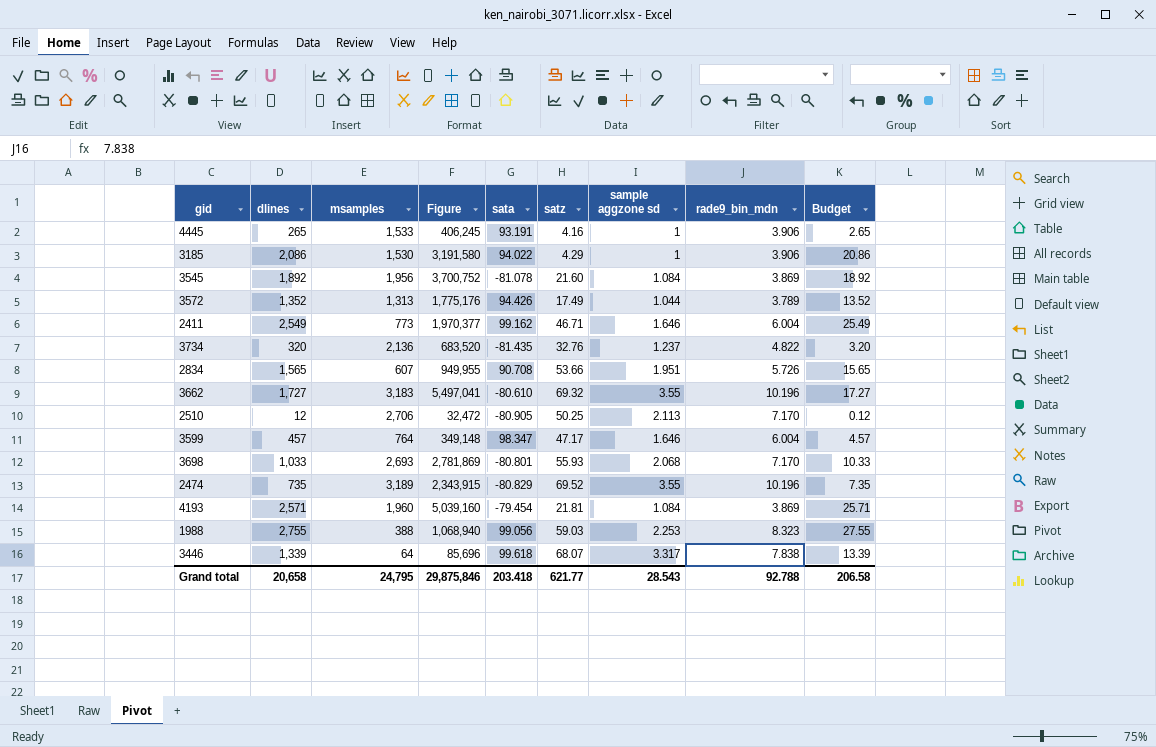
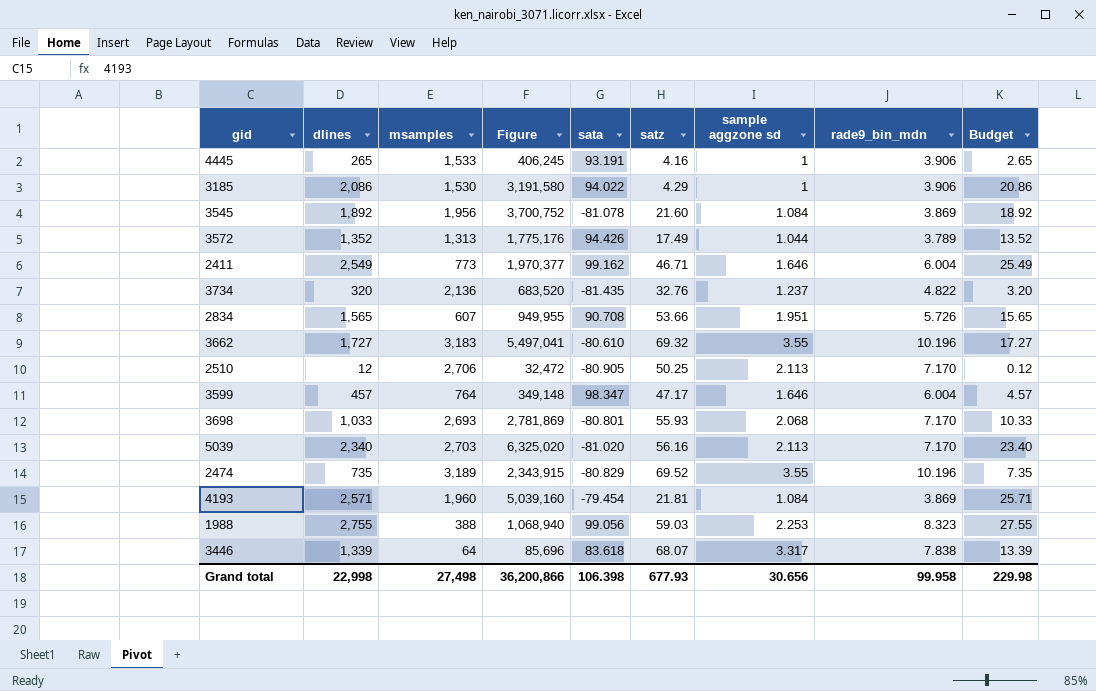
row 5039: none -> 2,340 | 2,703 | 6,325,020 | -81.020 | 56.16 | 2.113 | 7.170 | 23.40
3446 | sata: 99.618 -> 83.618
Grand total | dlines: 20,658 -> 22,998
Grand total | msamples: 24,795 -> 27,498
Grand total | Figure: 29,875,846 -> 36,200,866
Grand total | sata: 203.418 -> 106.398
Grand total | satz: 621.77 -> 677.93
Grand total | sample aggzone sd: 28.543 -> 30.656
Grand total | rade9_bin_mdn: 92.788 -> 99.958
Grand total | Budget: 206.58 -> 229.98

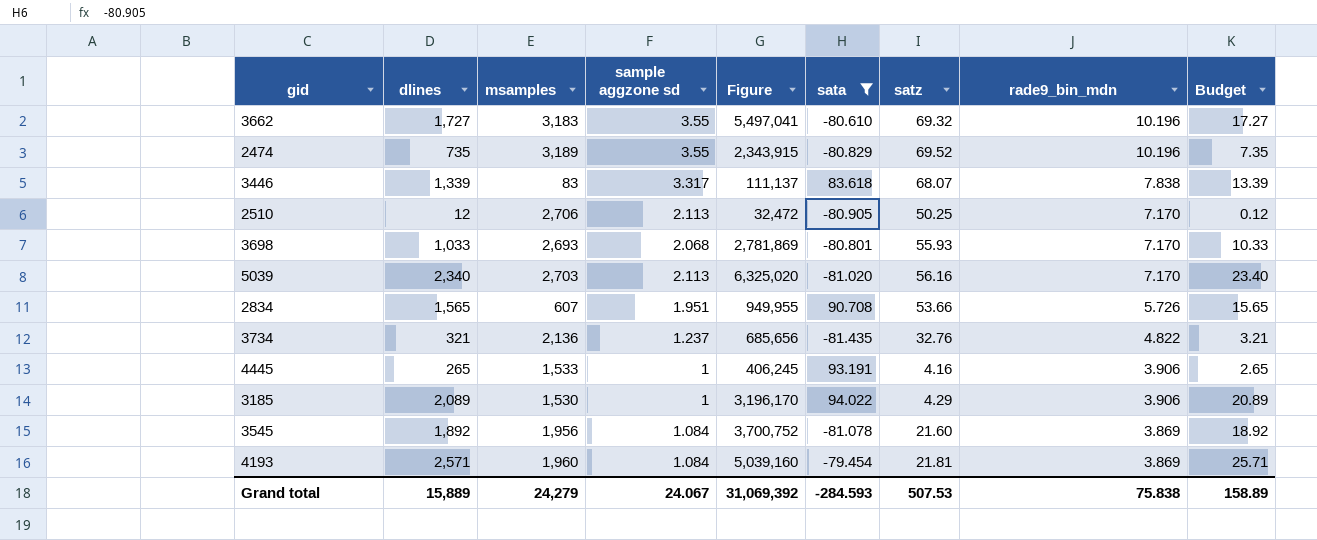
filter: none -> sata <= 94.022
row order: none -> rade9_bin_mdn descending
column sample aggzone sd | position: 7 -> 4
3446 | msamples: 64 -> 83
3446 | Figure: 85,696 -> 111,137
3734 | dlines: 320 -> 321
3734 | Figure: 683,520 -> 685,656
3734 | Budget: 3.20 -> 3.21
3185 | dlines: 2,086 -> 2,089
3185 | Figure: 3,191,580 -> 3,196,170
3185 | Budget: 20.86 -> 20.89
Grand total | dlines: 22,998 -> 15,889
Grand total | msamples: 27,498 -> 24,279
Grand total | sample aggzone sd: 30.656 -> 24.067
Grand total | Figure: 36,200,866 -> 31,069,392
Grand total | sata: 106.398 -> -284.593
Grand total | satz: 677.93 -> 507.53
Grand total | rade9_bin_mdn: 99.958 -> 75.838
Grand total | Budget: 229.98 -> 158.89

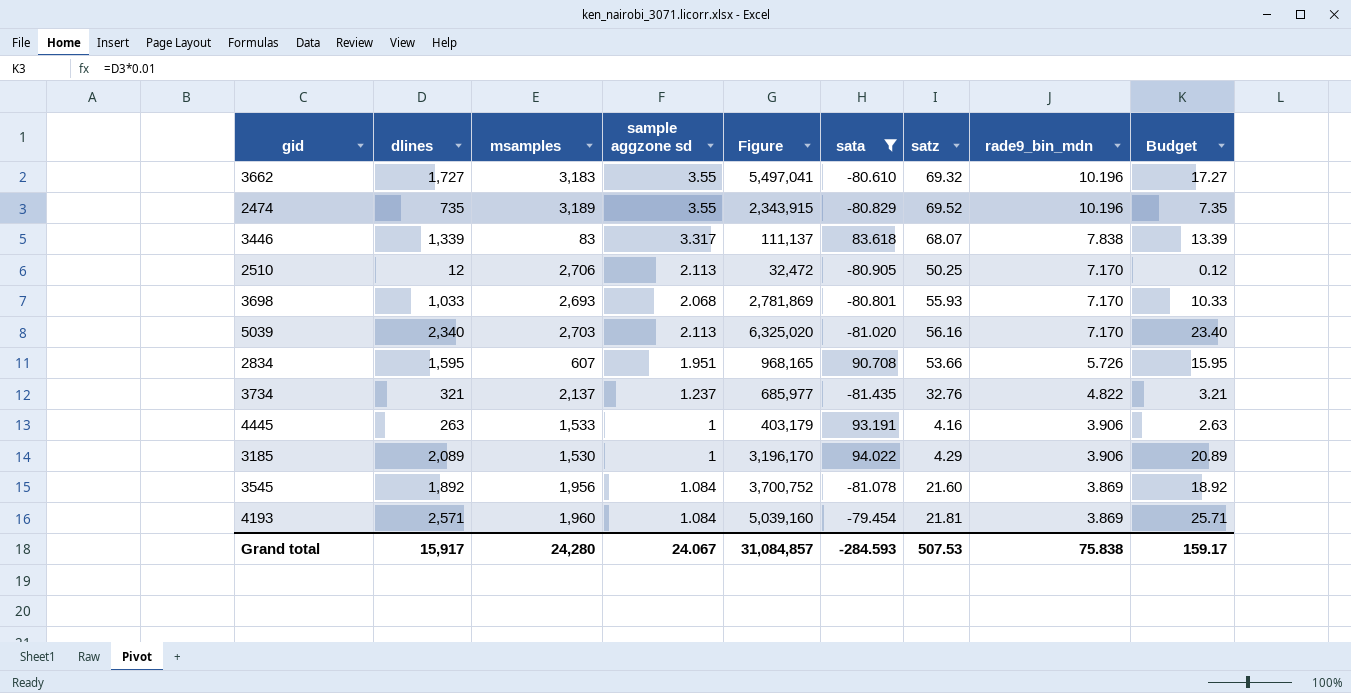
2834 | dlines: 1,565 -> 1,595
2834 | Figure: 949,955 -> 968,165
2834 | Budget: 15.65 -> 15.95
3734 | msamples: 2,136 -> 2,137
3734 | Figure: 685,656 -> 685,977
4445 | dlines: 265 -> 263
4445 | Figure: 406,245 -> 403,179
4445 | Budget: 2.65 -> 2.63
Grand total | dlines: 15,889 -> 15,917
Grand total | msamples: 24,279 -> 24,280
Grand total | Figure: 31,069,392 -> 31,084,857
Grand total | Budget: 158.89 -> 159.17

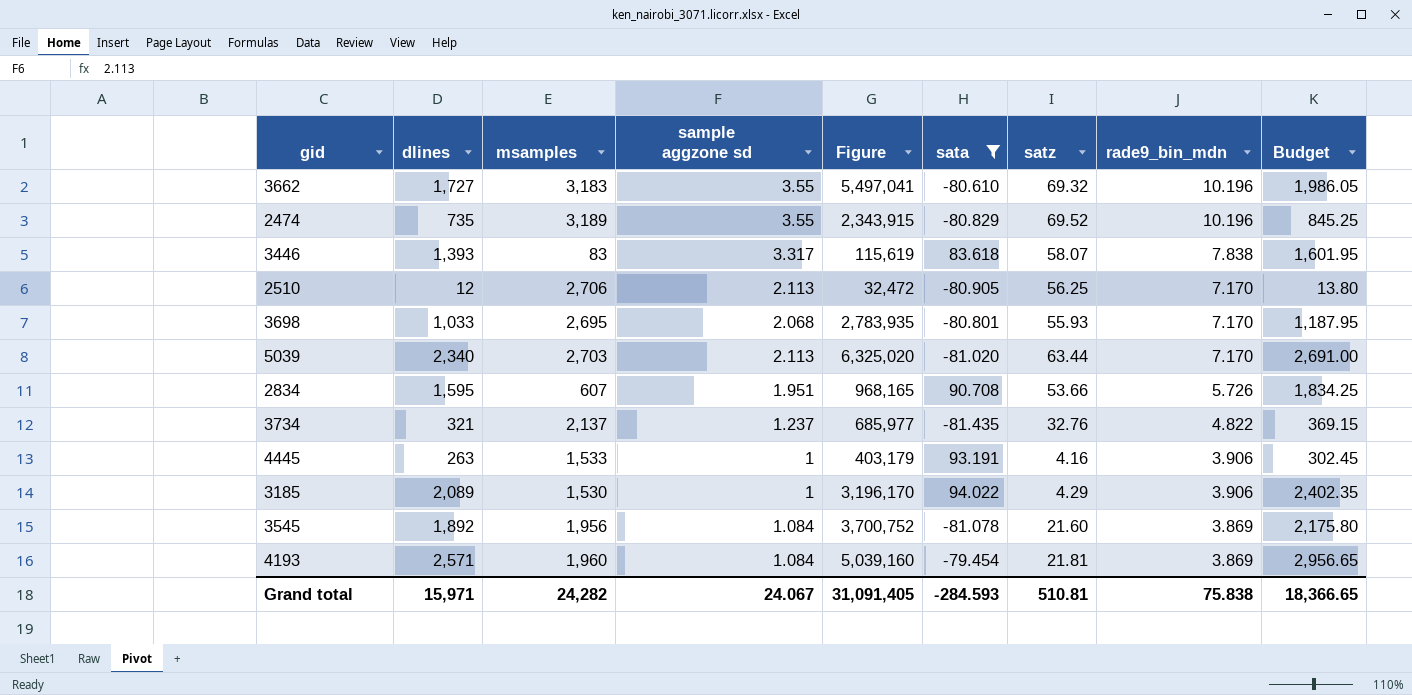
column Budget | formula: [dlines] * 0.01 -> [dlines] * 1.15
3446 | dlines: 1,339 -> 1,393
3446 | Figure: 111,137 -> 115,619
3446 | satz: 68.07 -> 58.07
2510 | satz: 50.25 -> 56.25
3698 | msamples: 2,693 -> 2,695
3698 | Figure: 2,781,869 -> 2,783,935
5039 | satz: 56.16 -> 63.44
Grand total | dlines: 15,917 -> 15,971
Grand total | msamples: 24,280 -> 24,282
Grand total | Figure: 31,084,857 -> 31,091,405
Grand total | satz: 507.53 -> 510.81
Grand total | Budget: 159.17 -> 18,366.65

